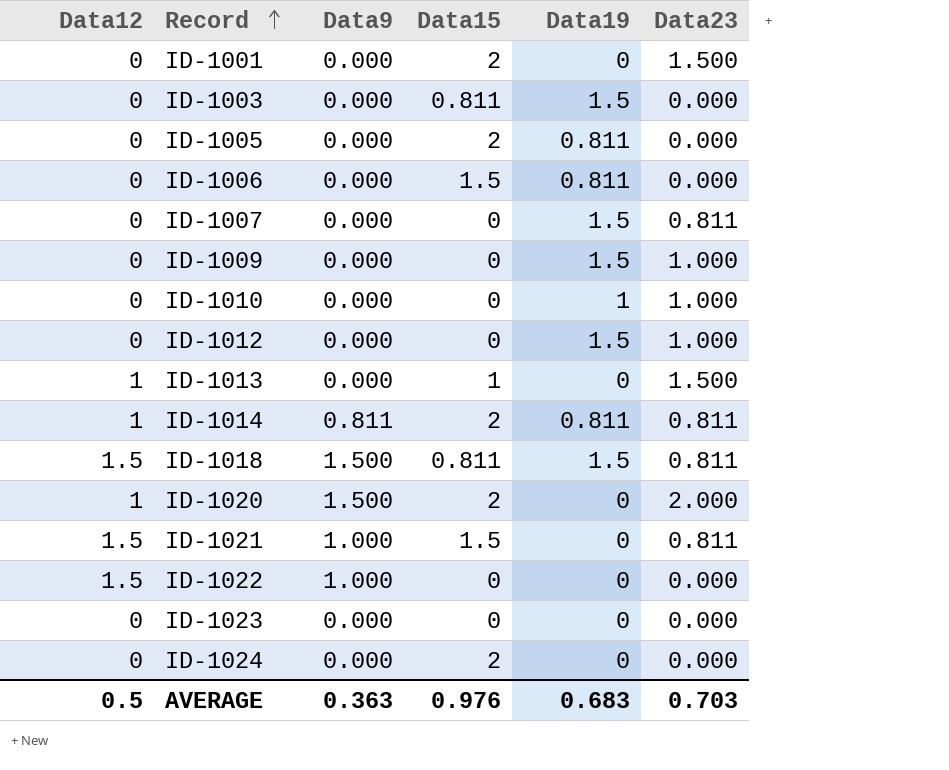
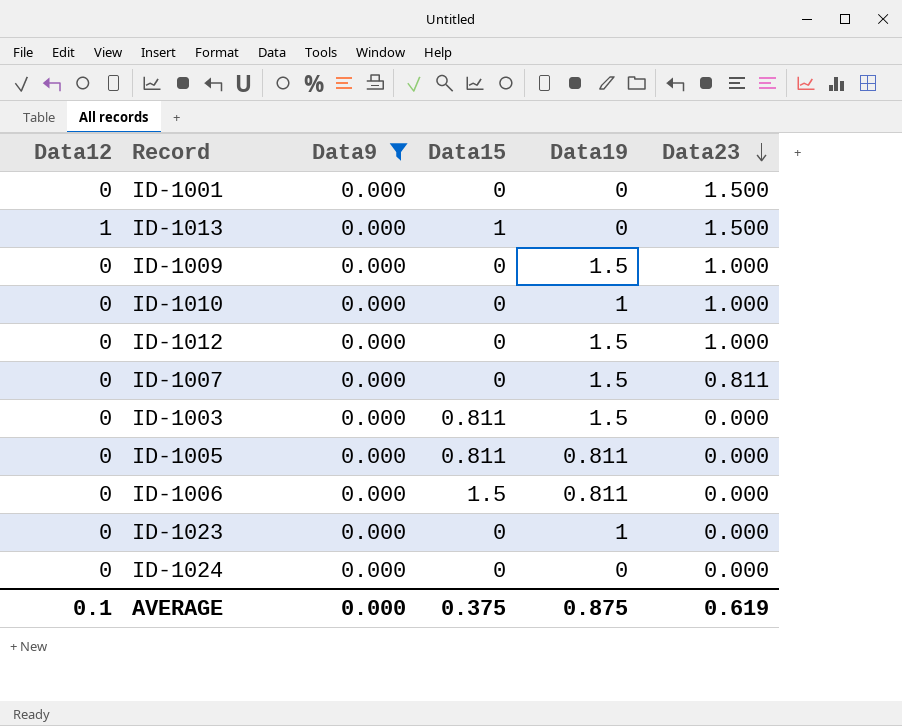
filter: none -> Data9 = 0.000
row order: Record ascending -> Data23 descending
ID-1001 | Data15: 2 -> 0
ID-1005 | Data15: 2 -> 0.811
ID-1023 | Data19: 0 -> 1
ID-1024 | Data15: 2 -> 0
AVERAGE | Data12: 0.5 -> 0.1
AVERAGE | Data9: 0.363 -> 0.000
AVERAGE | Data15: 0.976 -> 0.375
AVERAGE | Data19: 0.683 -> 0.875
AVERAGE | Data23: 0.703 -> 0.619

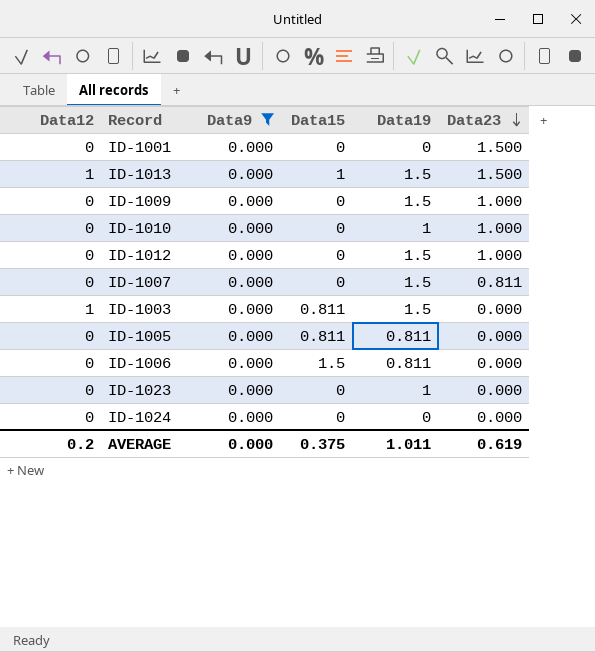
ID-1013 | Data19: 0 -> 1.5
ID-1003 | Data12: 0 -> 1
AVERAGE | Data12: 0.1 -> 0.2
AVERAGE | Data19: 0.875 -> 1.011

